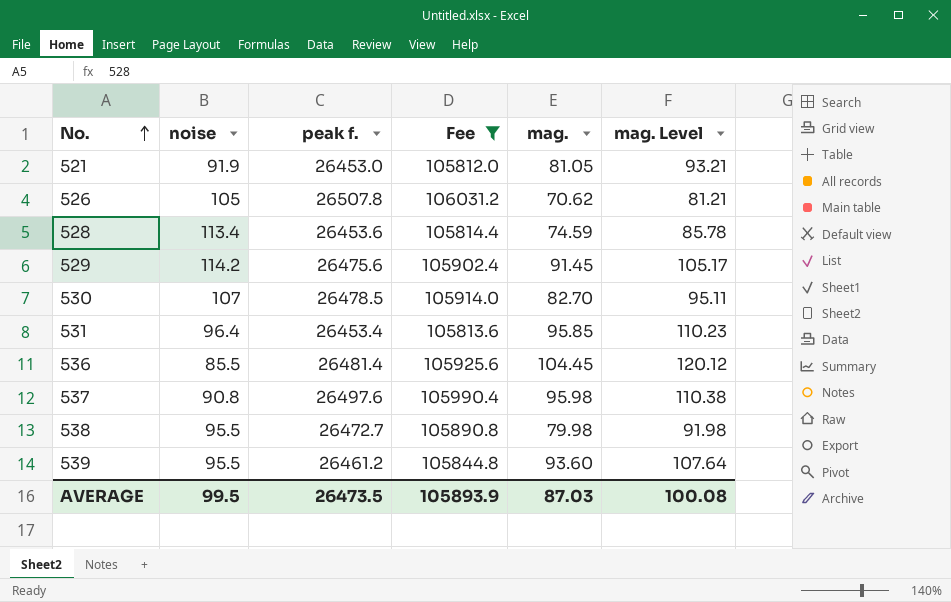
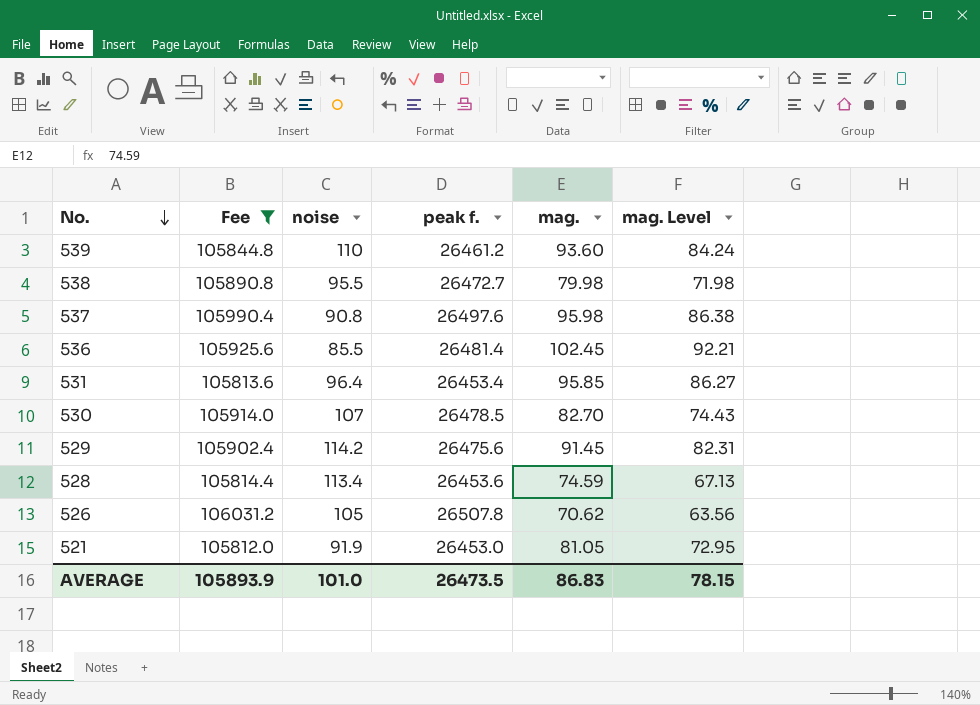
row order: No. ascending -> No. descending
column Fee | position: 4 -> 2
column mag. Level | formula: [mag.] * 1.15 -> [mag.] * 0.9
539 | noise: 95.5 -> 110
536 | mag.: 104.45 -> 102.45
AVERAGE | noise: 99.5 -> 101.0
AVERAGE | mag.: 87.03 -> 86.83
AVERAGE | mag. Level: 100.08 -> 78.15

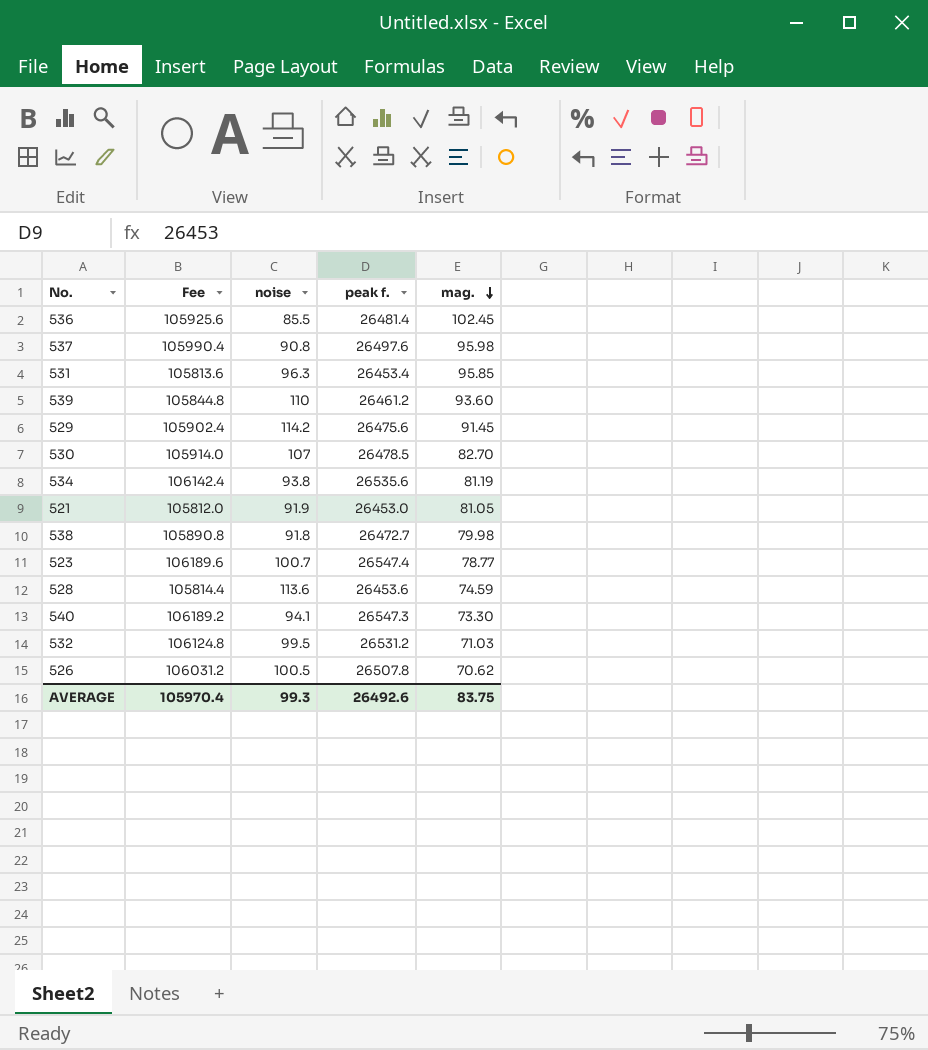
filter: Fee <= 106031.2 -> none
row order: No. descending -> mag. descending
column mag. Level | formula: [mag.] * 0.9 -> none
531 | noise: 96.4 -> 96.3
538 | noise: 95.5 -> 91.8
528 | noise: 113.4 -> 113.6
526 | noise: 105 -> 100.5
AVERAGE | Fee: 105893.9 -> 105970.4
AVERAGE | noise: 101.0 -> 99.3
AVERAGE | peak f.: 26473.5 -> 26492.6
AVERAGE | mag.: 86.83 -> 83.75

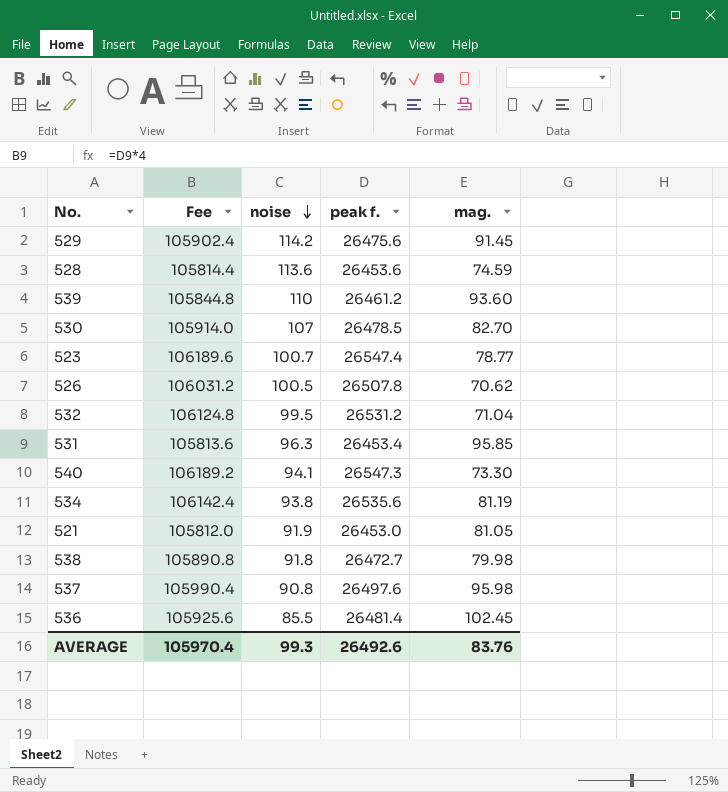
row order: mag. descending -> noise descending
532 | mag.: 71.03 -> 71.04
AVERAGE | mag.: 83.75 -> 83.76

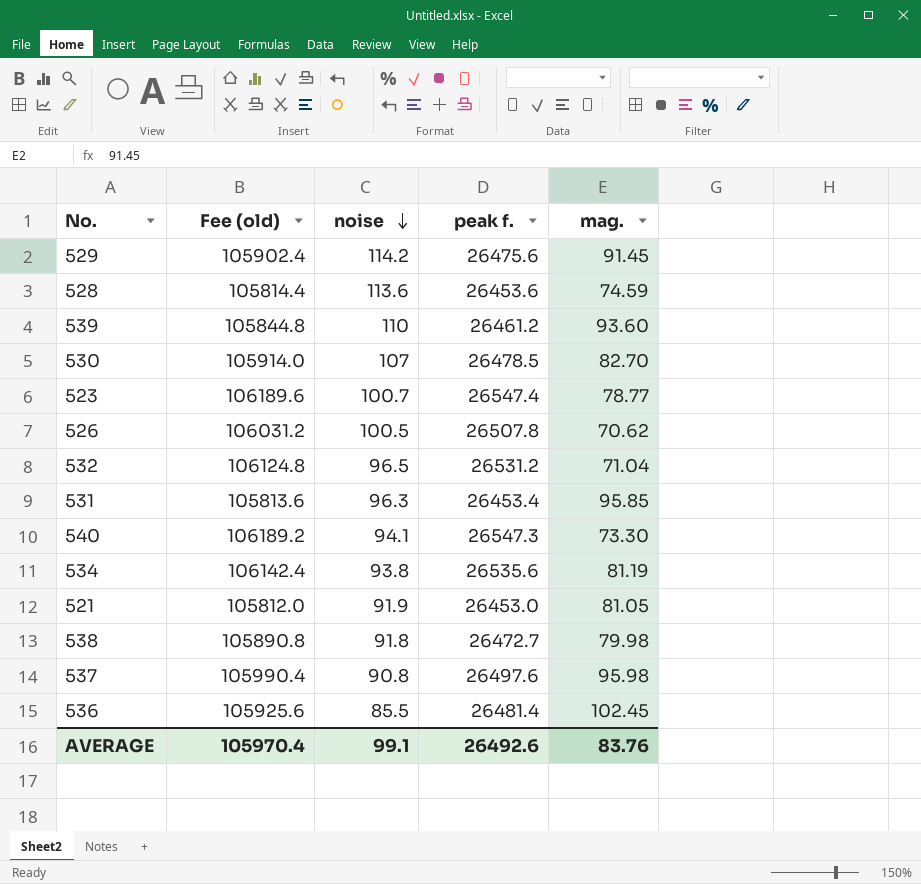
column name: Fee -> Fee (old)
532 | noise: 99.5 -> 96.5
AVERAGE | noise: 99.3 -> 99.1

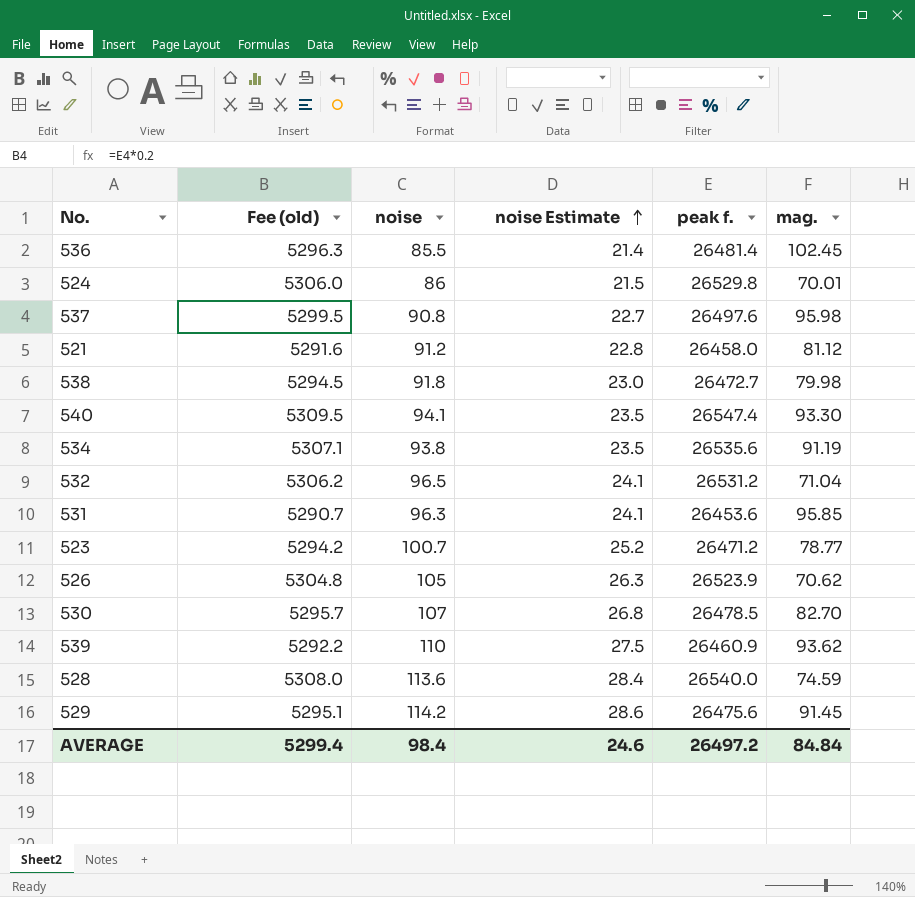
row order: noise descending -> noise Estimate ascending
column Fee (old) | formula: [peak f.] * 4 -> [peak f.] * 0.2
column noise Estimate | formula: none -> [noise] * 0.25
row 524: none -> 5306.0 | 86 | 21.5 | 26529.8 | 70.01
521 | noise: 91.9 -> 91.2
521 | peak f.: 26453.0 -> 26458.0
521 | mag.: 81.05 -> 81.12
540 | peak f.: 26547.3 -> 26547.4
540 | mag.: 73.30 -> 93.30
534 | mag.: 81.19 -> 91.19
531 | peak f.: 26453.4 -> 26453.6
523 | peak f.: 26547.4 -> 26471.2
526 | noise: 100.5 -> 105
526 | peak f.: 26507.8 -> 26523.9
539 | peak f.: 26461.2 -> 26460.9
539 | mag.: 93.60 -> 93.62
528 | peak f.: 26453.6 -> 26540.0
AVERAGE | Fee (old): 105970.4 -> 5299.4
AVERAGE | noise: 99.1 -> 98.4
AVERAGE | peak f.: 26492.6 -> 26497.2
AVERAGE | mag.: 83.76 -> 84.84

